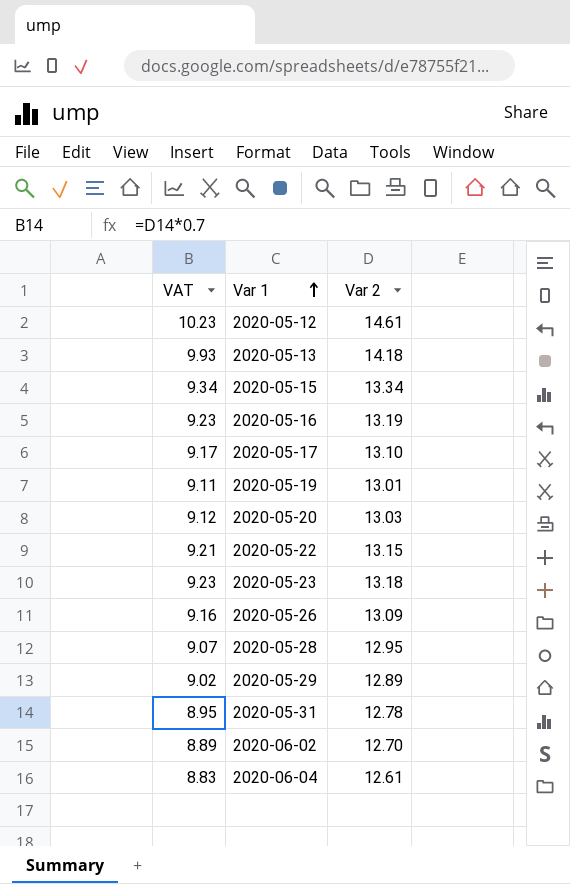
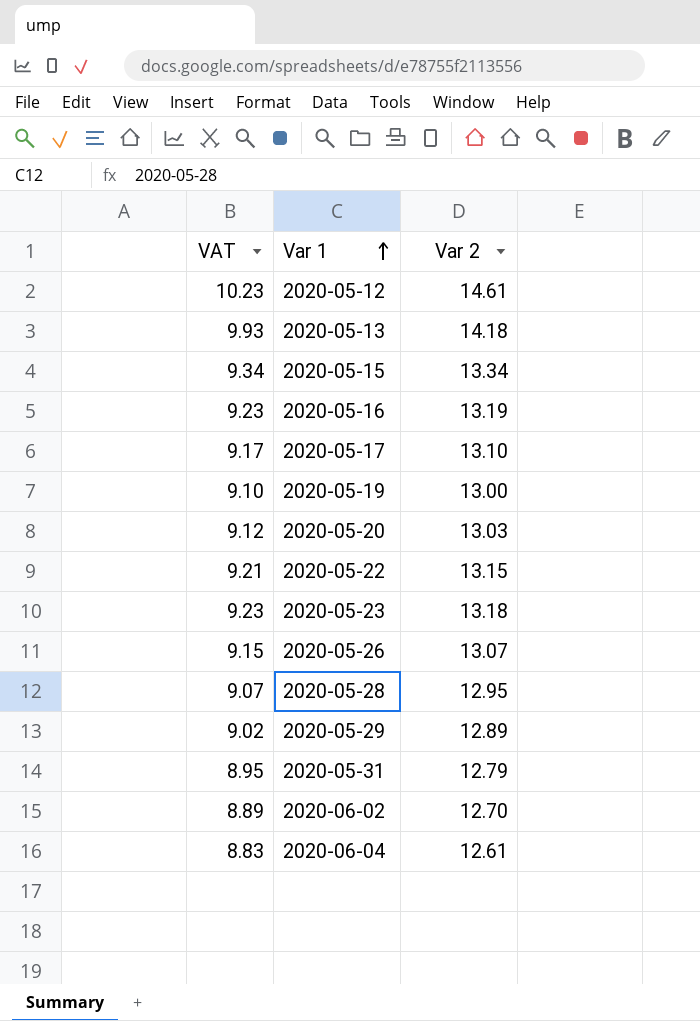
2020-05-19 | VAT: 9.11 -> 9.10
2020-05-19 | Var 2: 13.01 -> 13.00
2020-05-26 | VAT: 9.16 -> 9.15
2020-05-26 | Var 2: 13.09 -> 13.07
2020-05-31 | Var 2: 12.78 -> 12.79

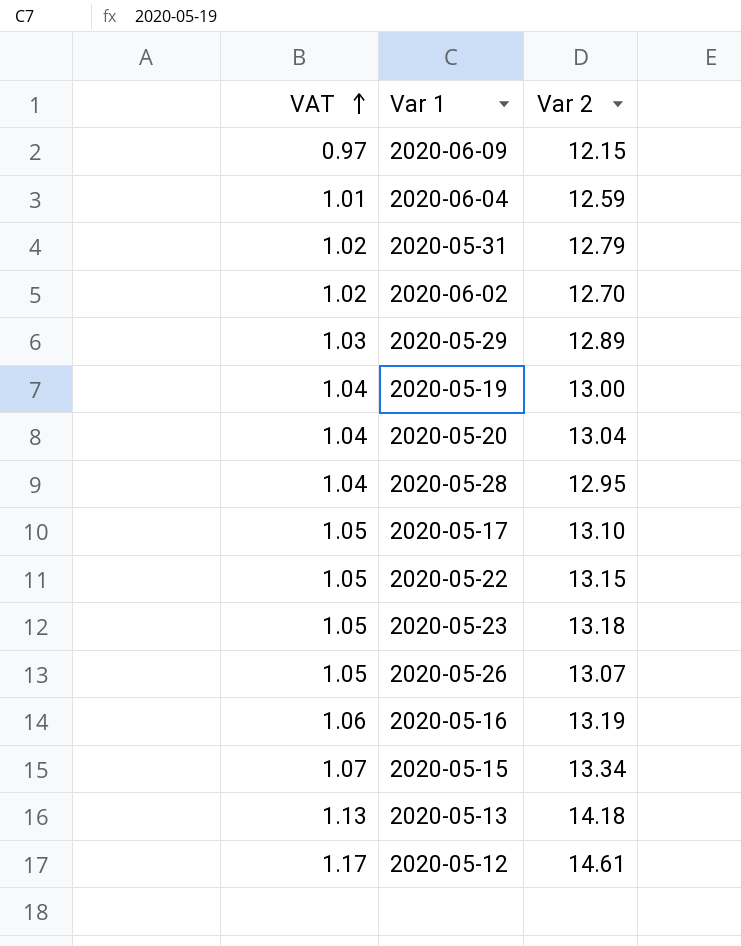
row order: Var 1 ascending -> VAT ascending
column VAT | formula: [Var 2] * 0.7 -> [Var 2] * 0.08
row 2020-06-09: none -> 0.97 | 12.15
2020-06-04 | Var 2: 12.61 -> 12.59
2020-05-20 | Var 2: 13.03 -> 13.04

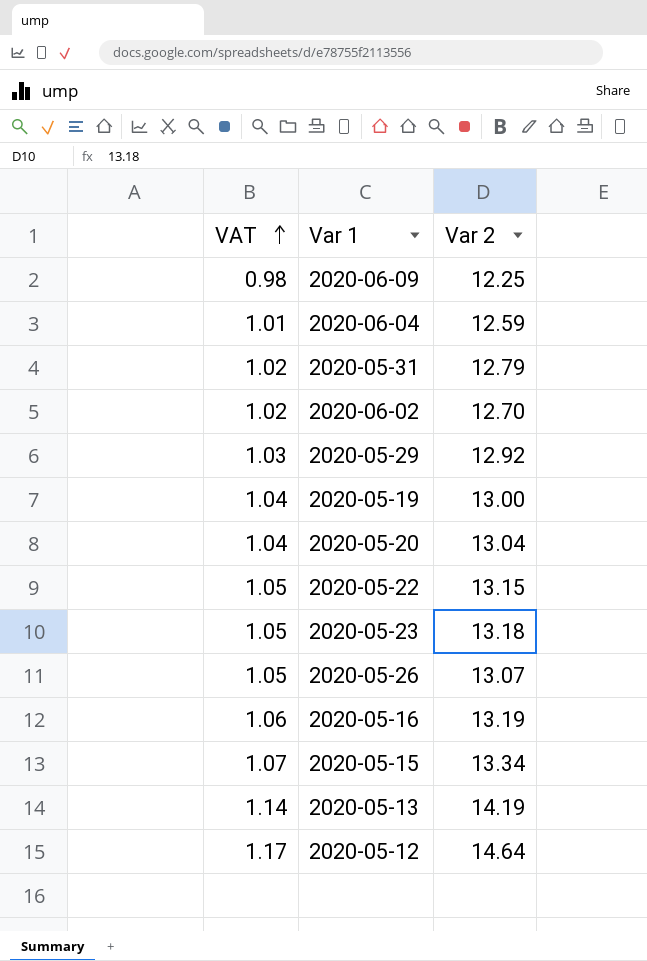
row 2020-05-28: 1.04 | 12.95 -> none
row 2020-05-17: 1.05 | 13.10 -> none
2020-06-09 | VAT: 0.97 -> 0.98
2020-06-09 | Var 2: 12.15 -> 12.25
2020-05-29 | Var 2: 12.89 -> 12.92
2020-05-13 | VAT: 1.13 -> 1.14
2020-05-13 | Var 2: 14.18 -> 14.19
2020-05-12 | Var 2: 14.61 -> 14.64

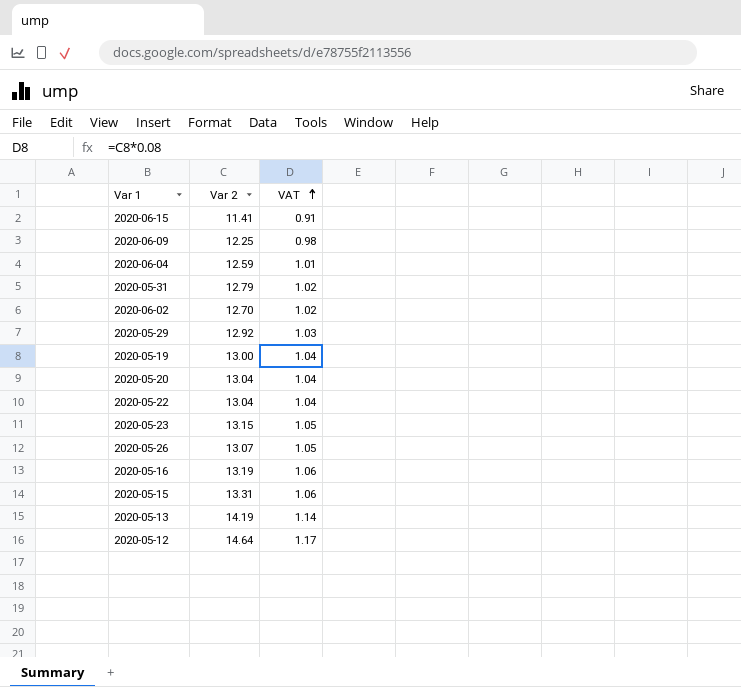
column VAT | position: 1 -> 3
row 2020-06-15: none -> 11.41 | 0.91
2020-05-22 | Var 2: 13.15 -> 13.04
2020-05-22 | VAT: 1.05 -> 1.04
2020-05-23 | Var 2: 13.18 -> 13.15
2020-05-15 | Var 2: 13.34 -> 13.31
2020-05-15 | VAT: 1.07 -> 1.06

